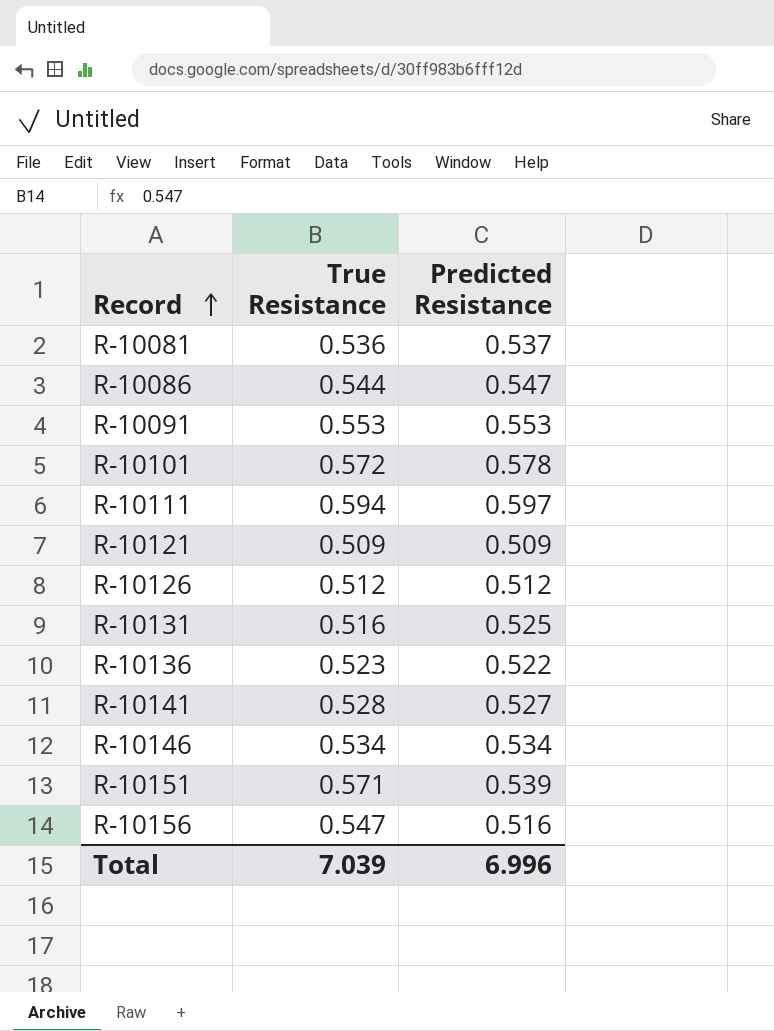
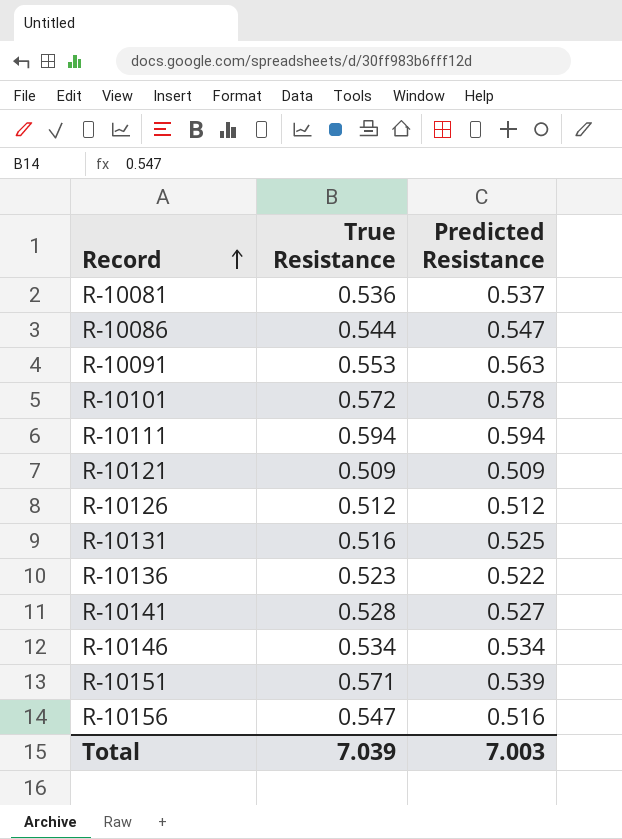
R-10091 | Predicted Resistance: 0.553 -> 0.563
R-10111 | Predicted Resistance: 0.597 -> 0.594
Total | Predicted Resistance: 6.996 -> 7.003

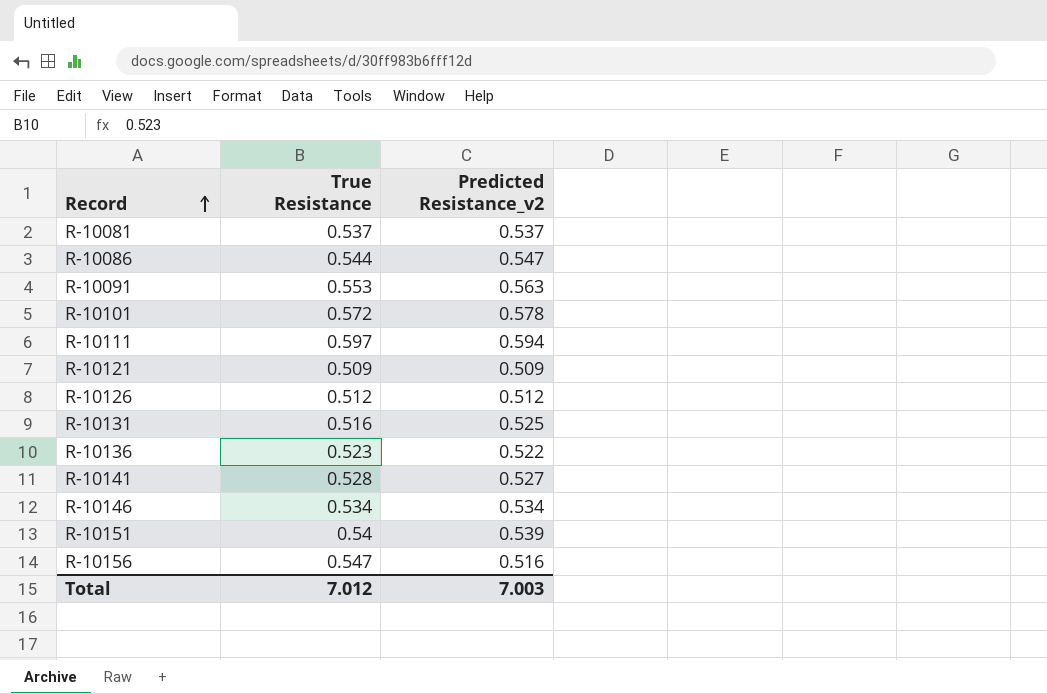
column name: Predicted Resistance -> Predicted Resistance_v2
R-10081 | True Resistance: 0.536 -> 0.537
R-10111 | True Resistance: 0.594 -> 0.597
R-10151 | True Resistance: 0.571 -> 0.54
Total | True Resistance: 7.039 -> 7.012

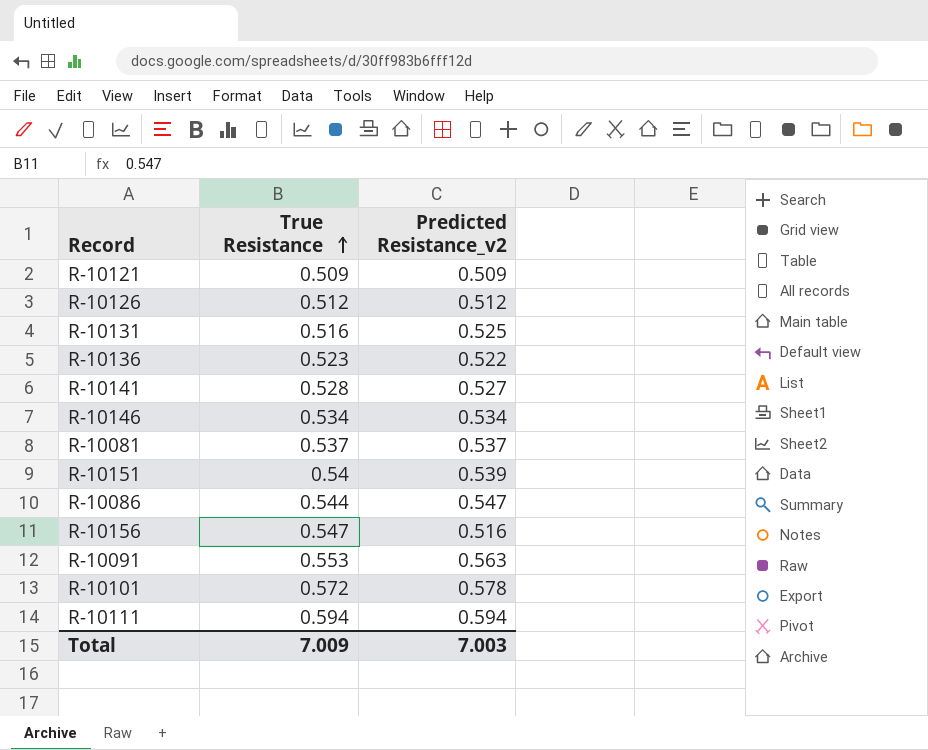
row order: Record ascending -> True Resistance ascending
R-10111 | True Resistance: 0.597 -> 0.594
Total | True Resistance: 7.012 -> 7.009

